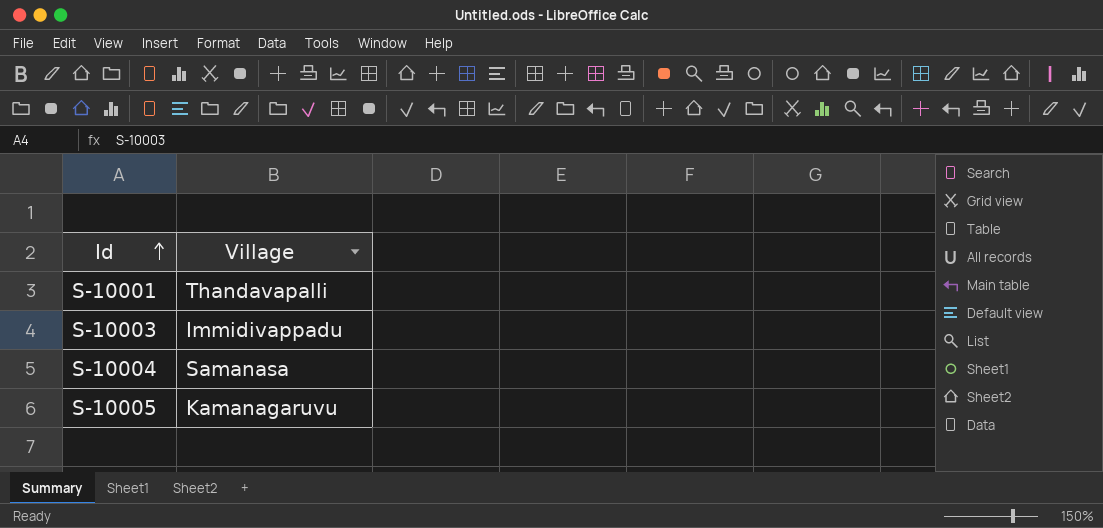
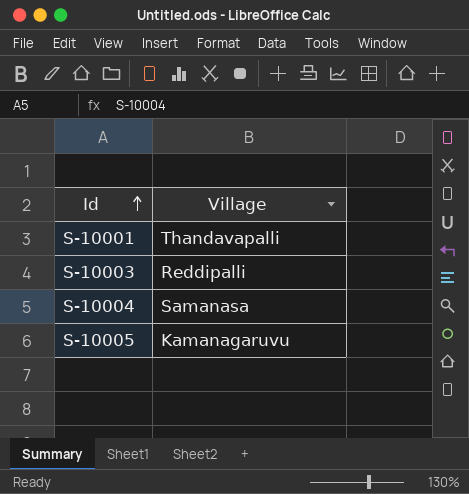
S-10003 | Village: Immidivappadu -> Reddipalli

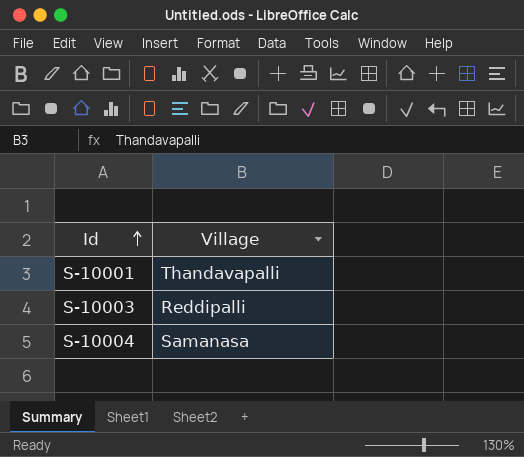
row S-10005: Kamanagaruvu -> none

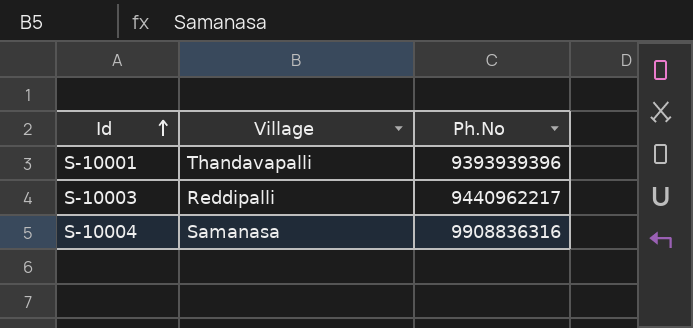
column Ph.No | position: none -> 3

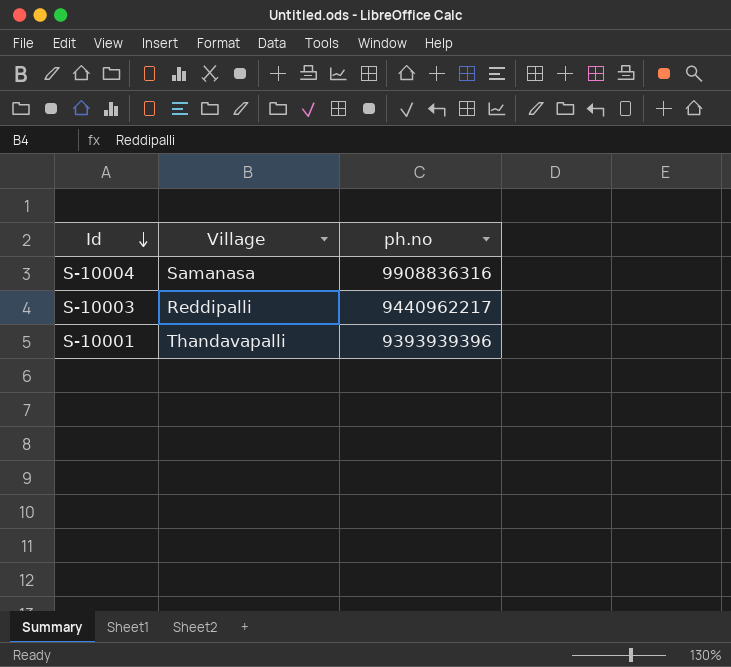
row order: Id ascending -> Id descending
column name: Ph.No -> ph.no

